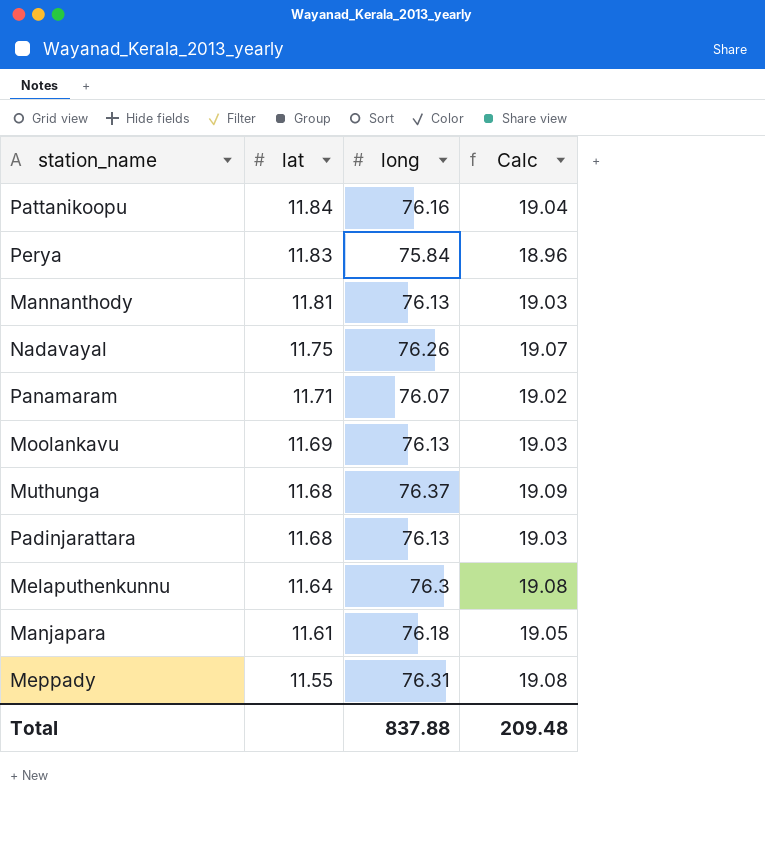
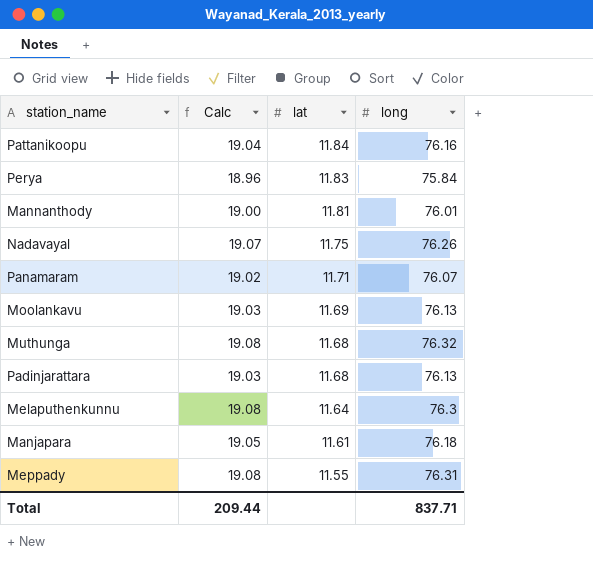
column Calc | position: 4 -> 2
Mannanthody | Calc: 19.03 -> 19.00
Mannanthody | long: 76.13 -> 76.01
Muthunga | Calc: 19.09 -> 19.08
Muthunga | long: 76.37 -> 76.32
Total | Calc: 209.48 -> 209.44
Total | long: 837.88 -> 837.71

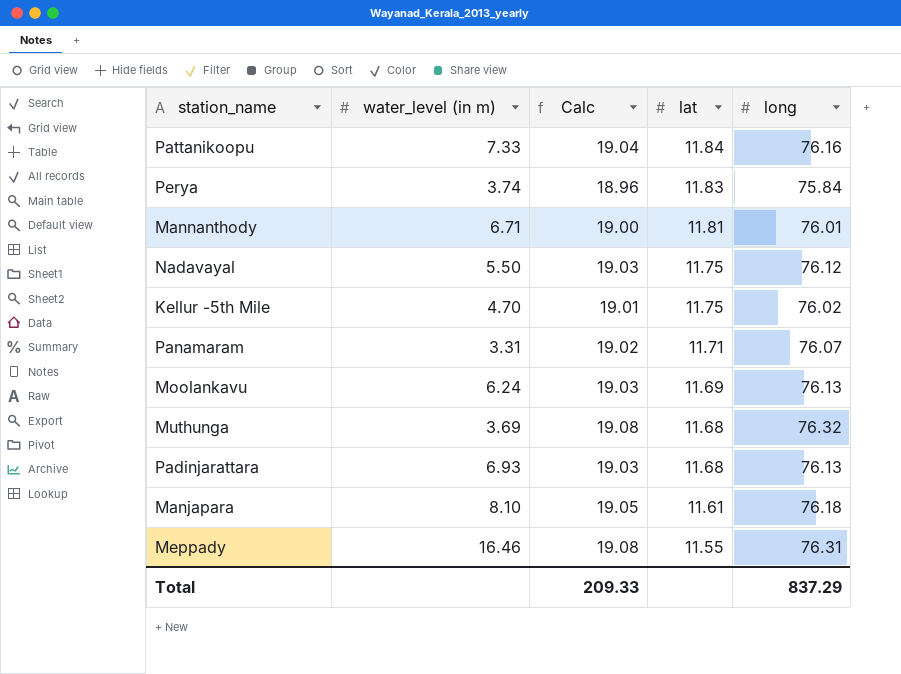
column water_level (in m) | position: none -> 2
row Melaputhenkunnu: 19.08 | 11.64 | 76.3 -> none
Nadavayal | Calc: 19.07 -> 19.03
Nadavayal | long: 76.26 -> 76.12
row Kellur -5th Mile: none -> 4.70 | 19.01 | 11.75 | 76.02
Total | Calc: 209.44 -> 209.33
Total | long: 837.71 -> 837.29

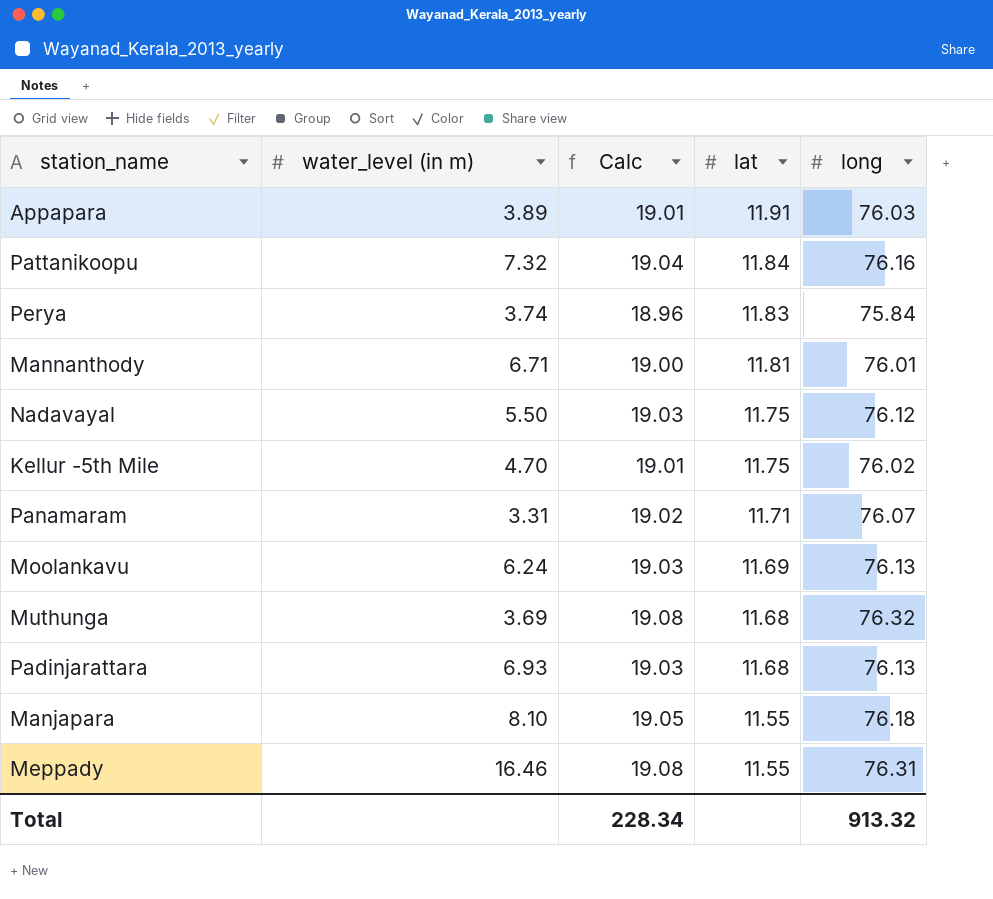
row Appapara: none -> 3.89 | 19.01 | 11.91 | 76.03
Pattanikoopu | water_level (in m): 7.33 -> 7.32
Manjapara | lat: 11.61 -> 11.55
Total | Calc: 209.33 -> 228.34
Total | long: 837.29 -> 913.32

